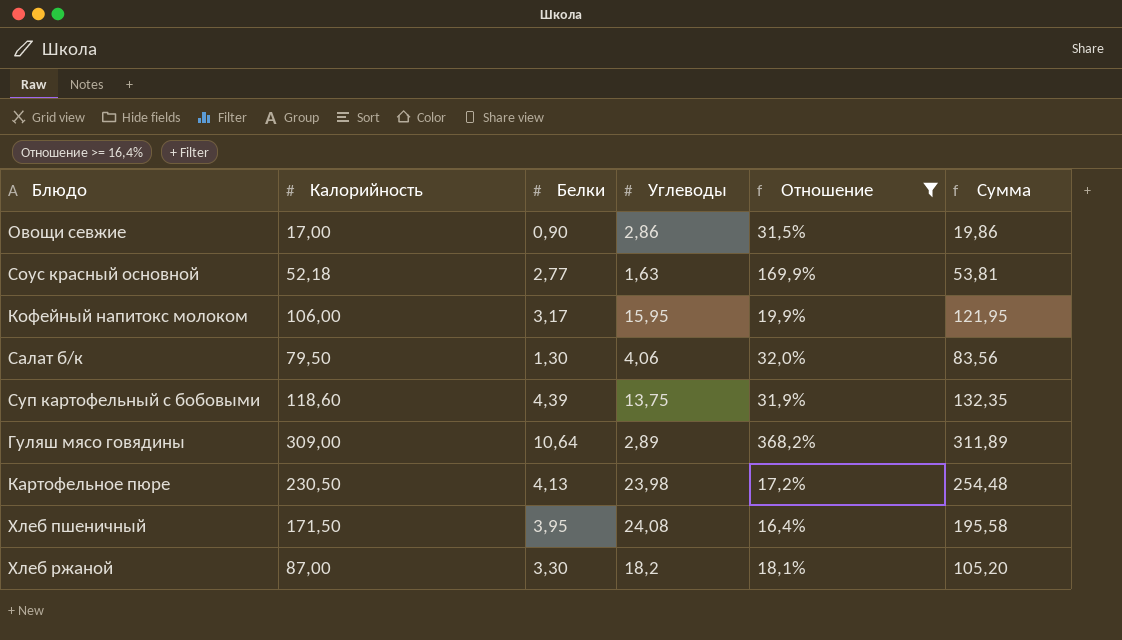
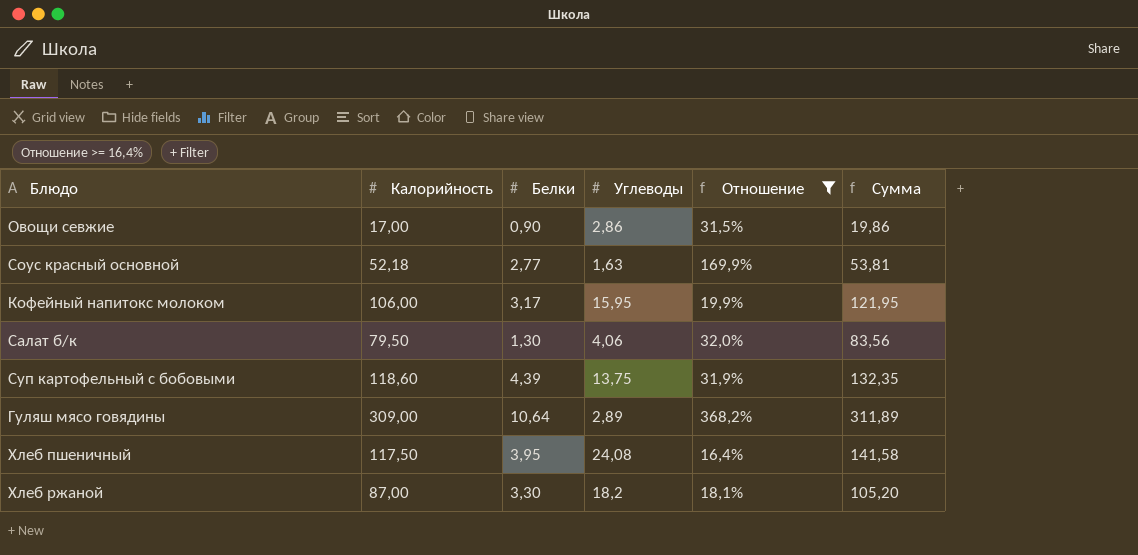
row Картофельное пюре: 230,50 | 4,13 | 23,98 | 17,2% | 254,48 -> none
Хлеб пшеничный | Калорийность: 171,50 -> 117,50
Хлеб пшеничный | Сумма: 195,58 -> 141,58

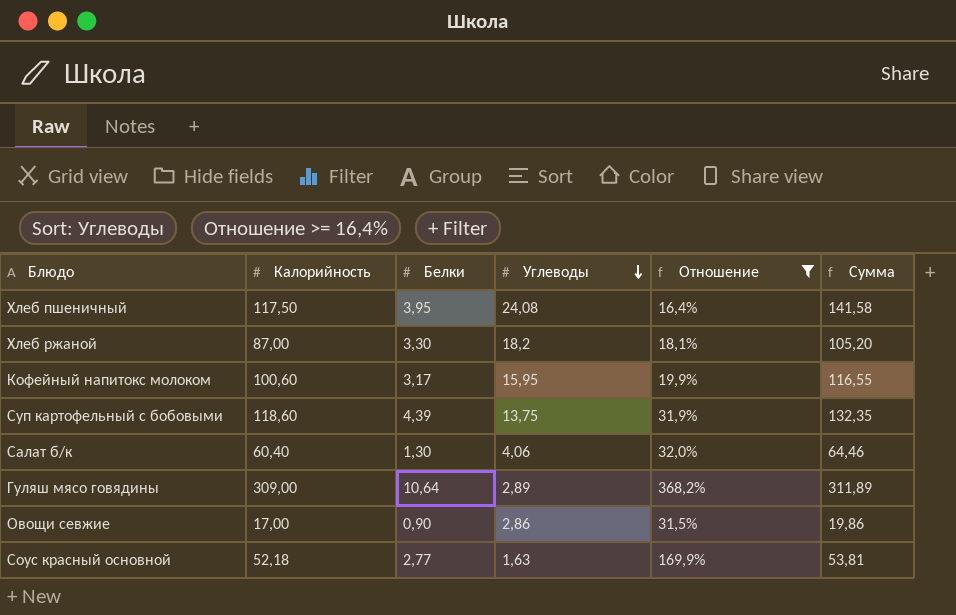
row order: none -> Углеводы descending
Кофейный напитокс молоком | Калорийность: 106,00 -> 100,60
Кофейный напитокс молоком | Сумма: 121,95 -> 116,55
Салат б/к | Калорийность: 79,50 -> 60,40
Салат б/к | Сумма: 83,56 -> 64,46

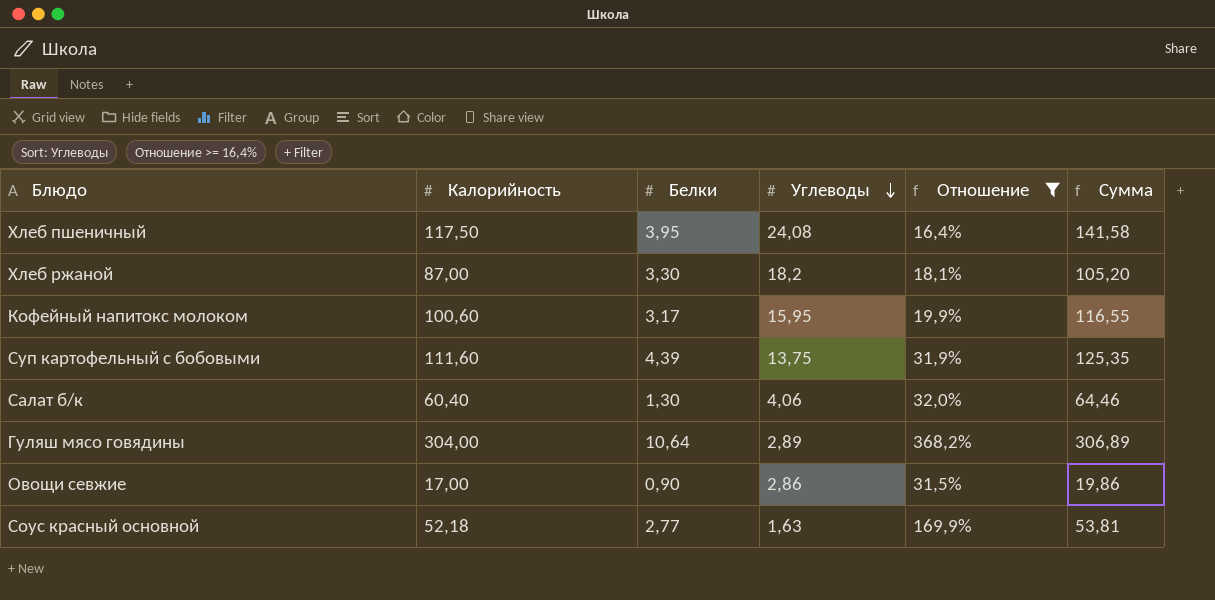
Суп картофельный с бобовыми | Калорийность: 118,60 -> 111,60
Суп картофельный с бобовыми | Сумма: 132,35 -> 125,35
Гуляш мясо говядины | Калорийность: 309,00 -> 304,00
Гуляш мясо говядины | Сумма: 311,89 -> 306,89

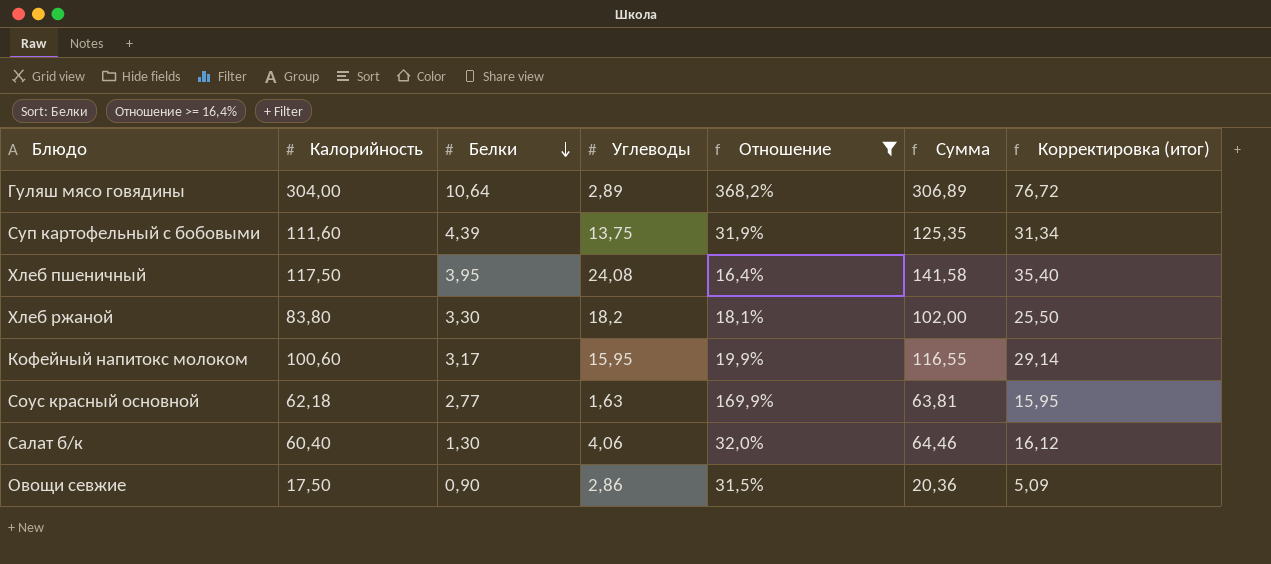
row order: Углеводы descending -> Белки descending
column Корректировка (итог) | formula: none -> [Сумма] * 0,25
Хлеб ржаной | Калорийность: 87,00 -> 83,80
Хлеб ржаной | Сумма: 105,20 -> 102,00
Соус красный основной | Калорийность: 52,18 -> 62,18
Соус красный основной | Сумма: 53,81 -> 63,81
Овощи севжие | Калорийность: 17,00 -> 17,50
Овощи севжие | Сумма: 19,86 -> 20,36

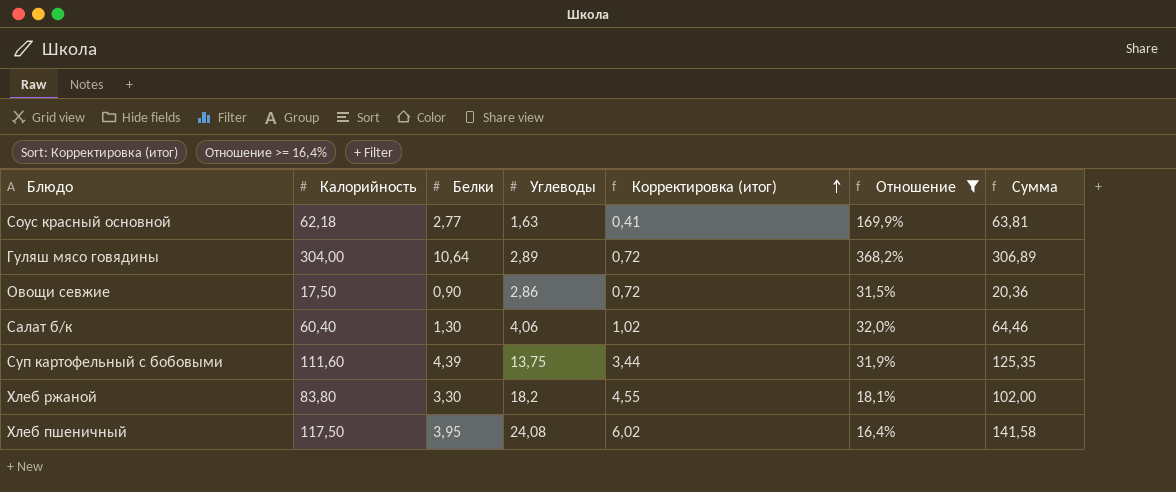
row order: Белки descending -> Корректировка (итог) ascending
column Корректировка (итог) | formula: [Сумма] * 0,25 -> [Углеводы] * 0,25
column Корректировка (итог) | position: 7 -> 5
row Кофейный напитокс молоком: 100,60 | 3,17 | 15,95 | 19,9% | 116,55 | 29,14 -> none

